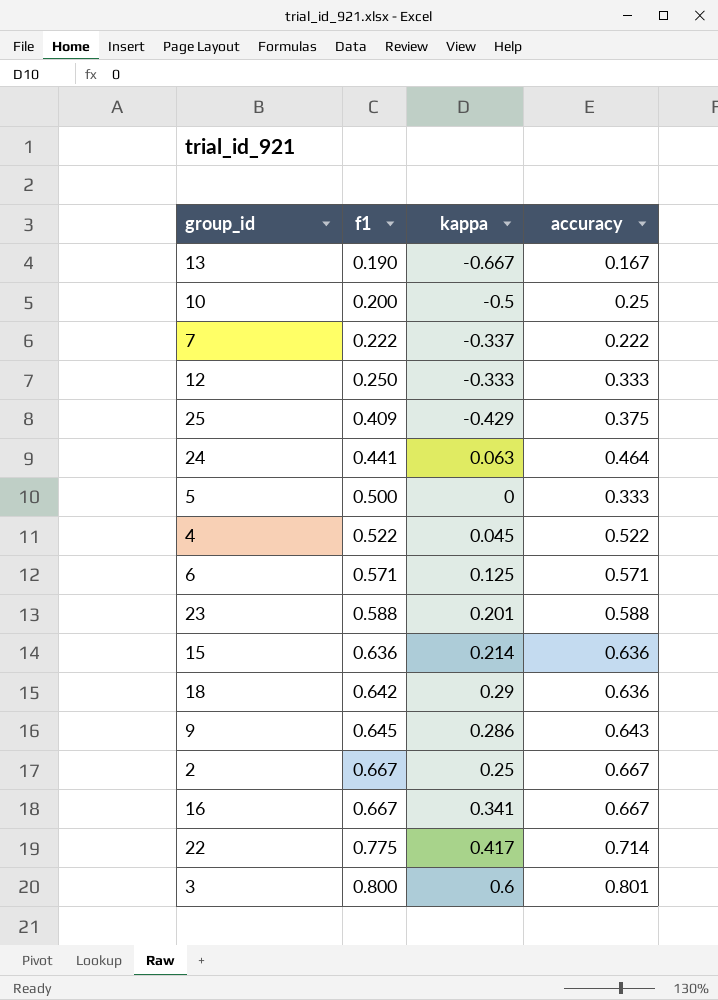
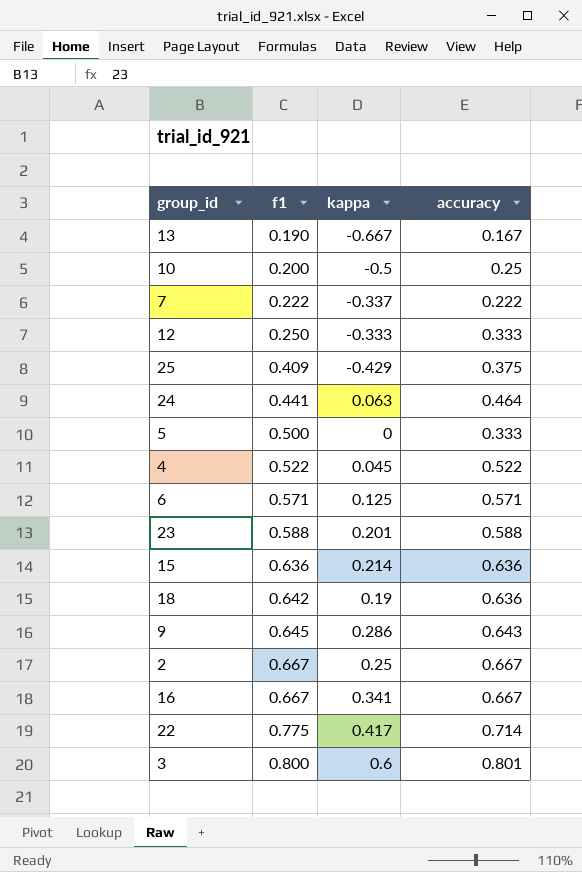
18 | kappa: 0.29 -> 0.19

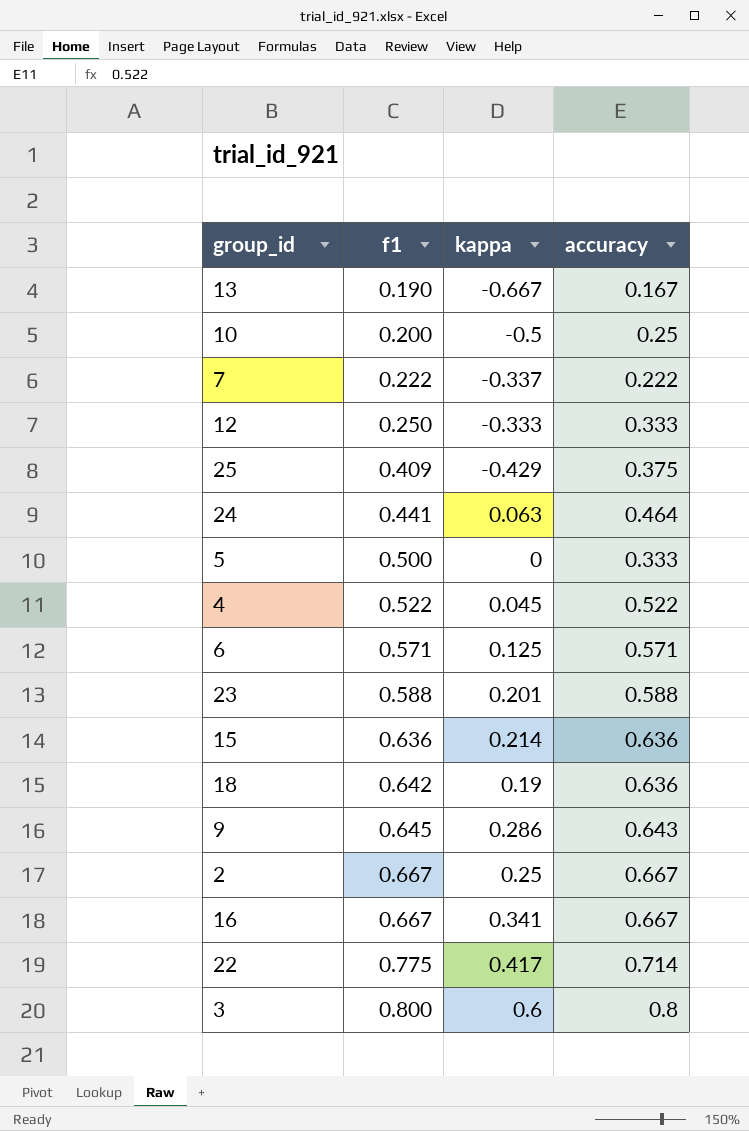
3 | accuracy: 0.801 -> 0.8

